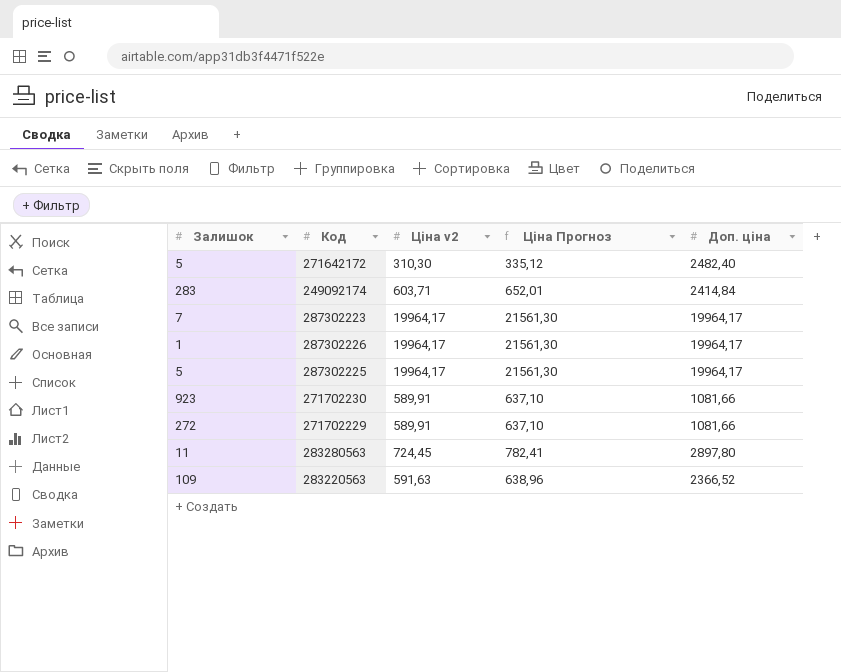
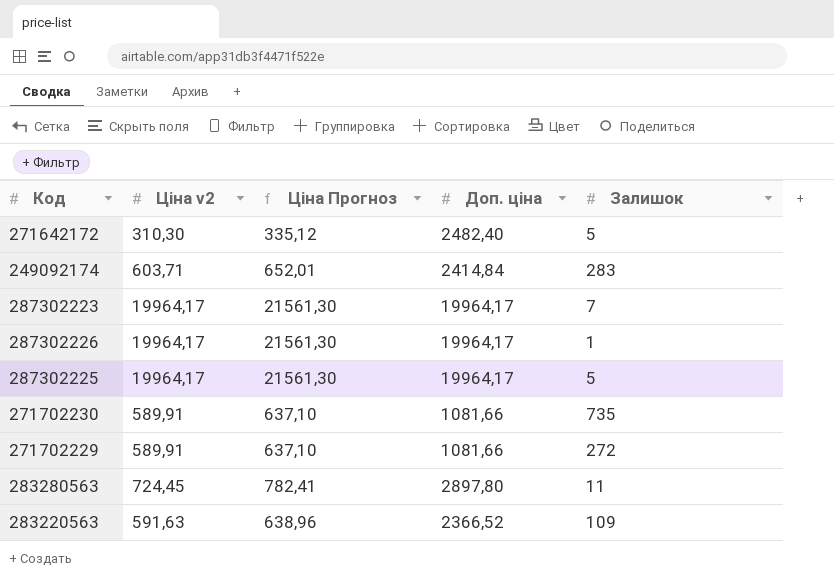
column Залишок | position: 1 -> 5
271702230 | Залишок: 923 -> 735

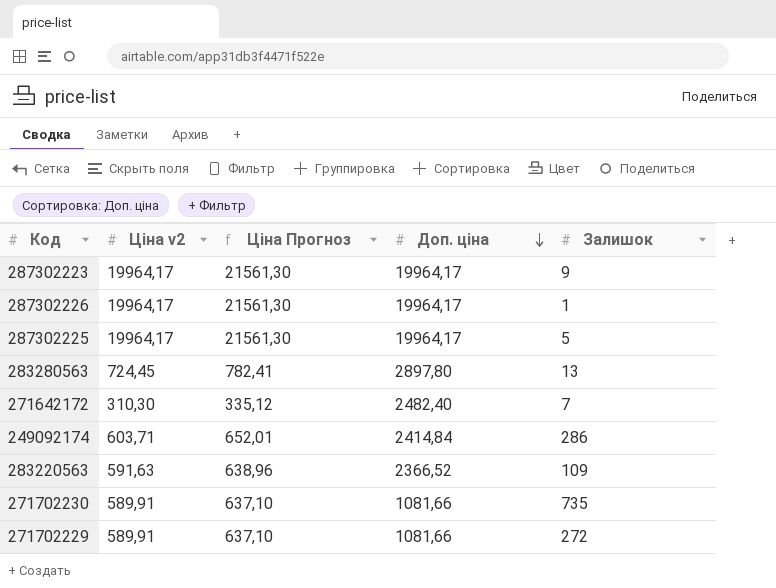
row order: none -> Доп. ціна descending
287302223 | Залишок: 7 -> 9
283280563 | Залишок: 11 -> 13
271642172 | Залишок: 5 -> 7
249092174 | Залишок: 283 -> 286

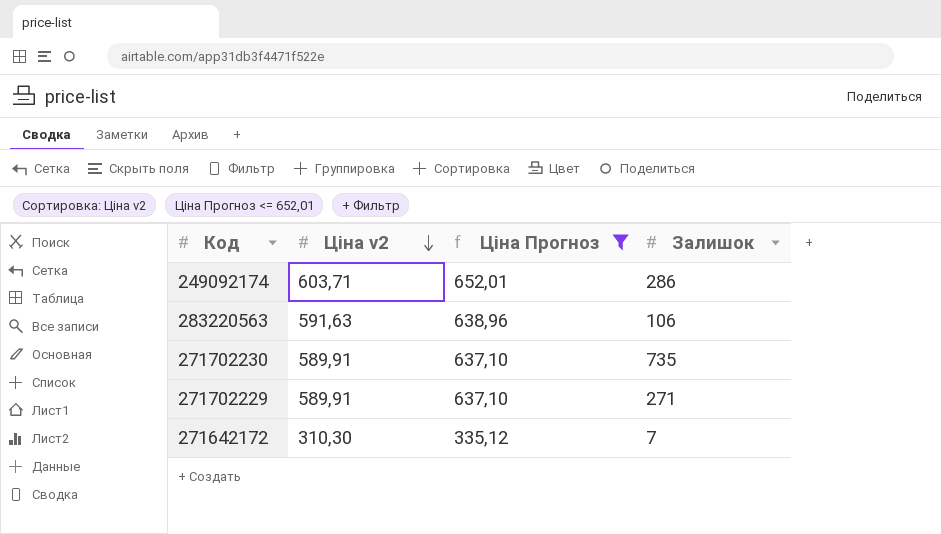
filter: none -> Ціна Прогноз <= 652,01
row order: Доп. ціна descending -> Ціна v2 descending
column Доп. ціна | position: 4 -> none
283220563 | Залишок: 109 -> 106
271702229 | Залишок: 272 -> 271

